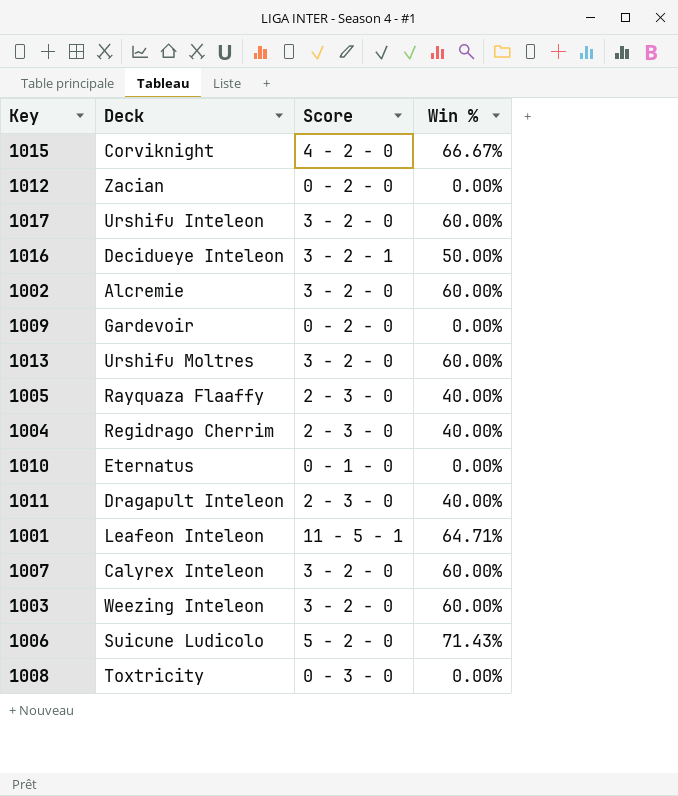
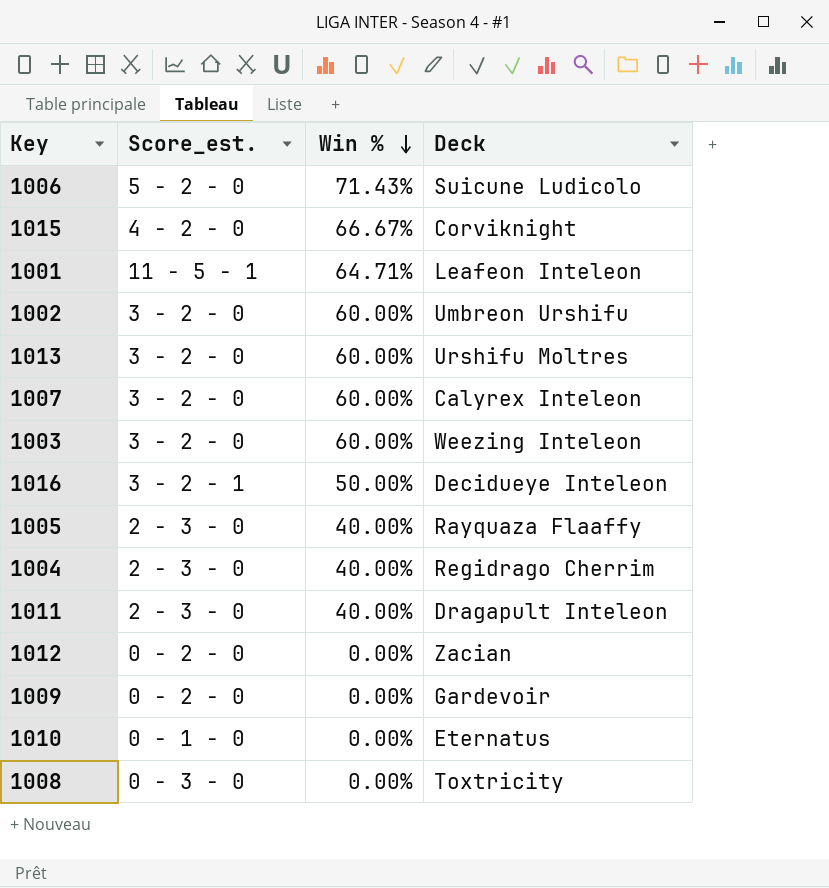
row order: none -> Win % descending
column name: Score -> Score_est.
column Deck | position: 2 -> 4
row 1017: Urshifu Inteleon | 3 - 2 - 0 | 60.00% -> none
1002 | Deck: Alcremie -> Umbreon Urshifu

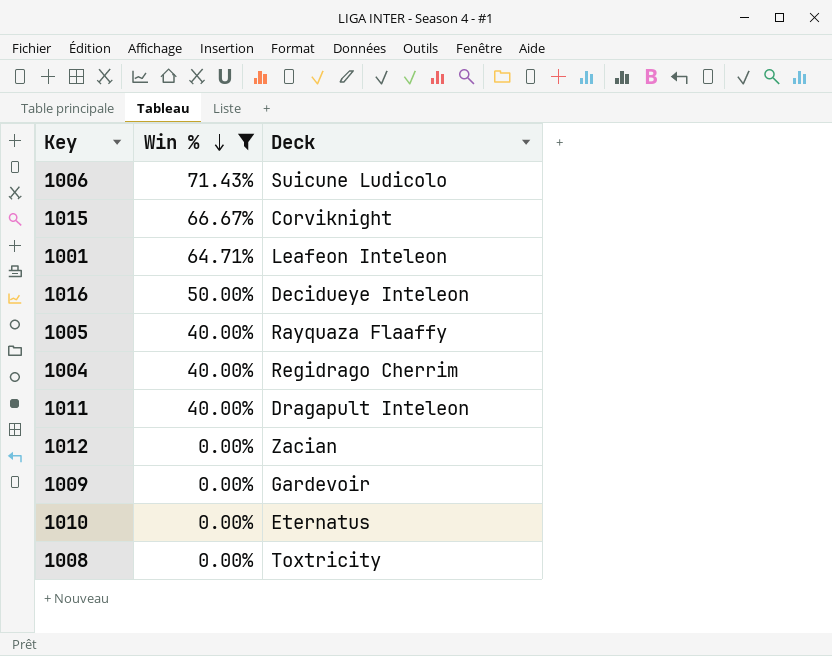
filter: none -> Win % != 60.00%
column Score_est. | position: 2 -> none

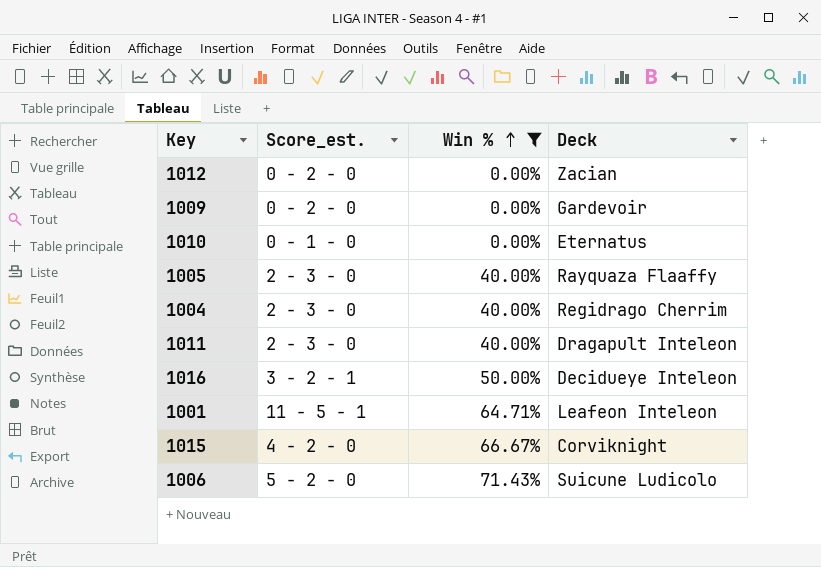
row order: Win % descending -> Win % ascending
column Score_est. | position: none -> 2
row 1008: 0.00% | Toxtricity -> none

